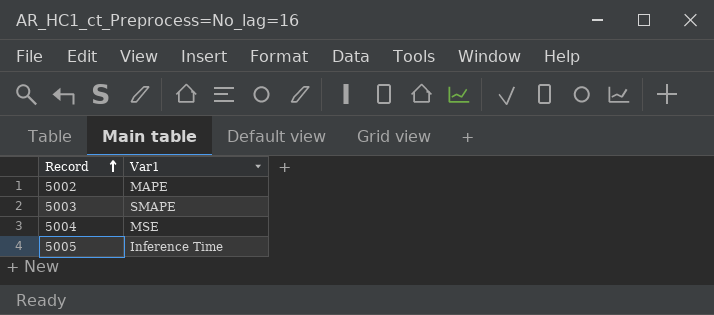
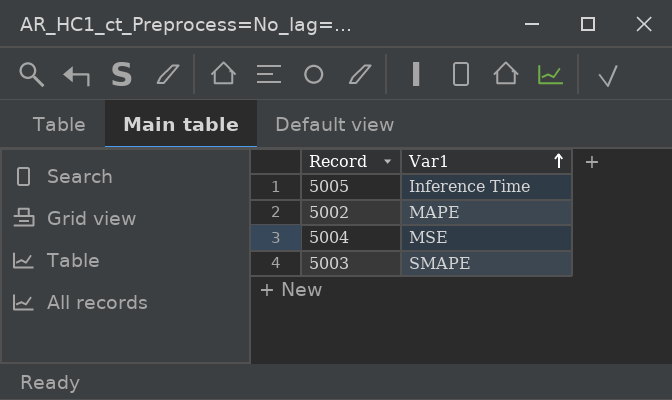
row order: Record ascending -> Var1 ascending

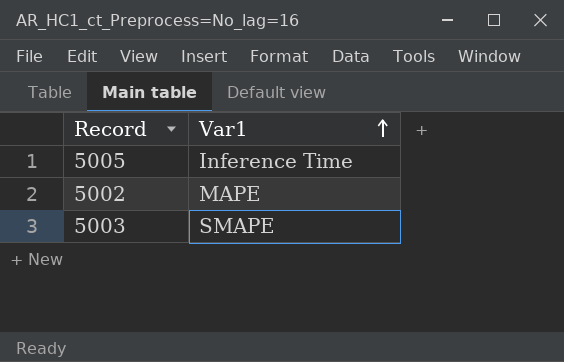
row 5004: MSE -> none

